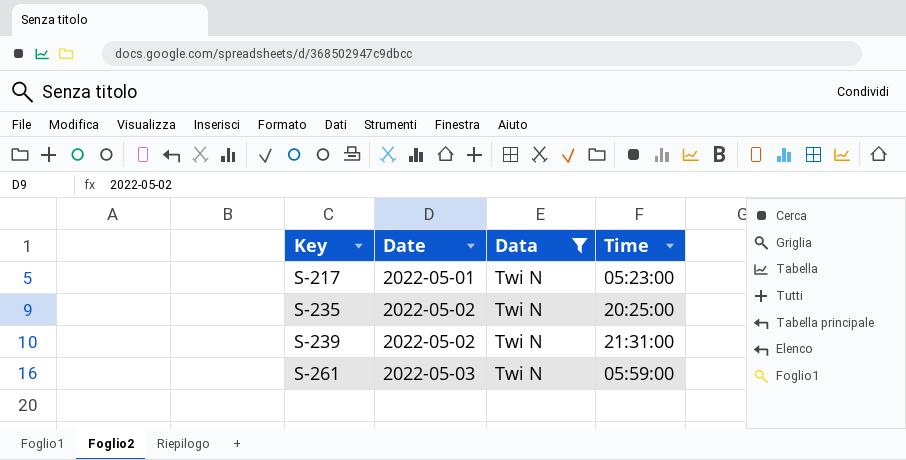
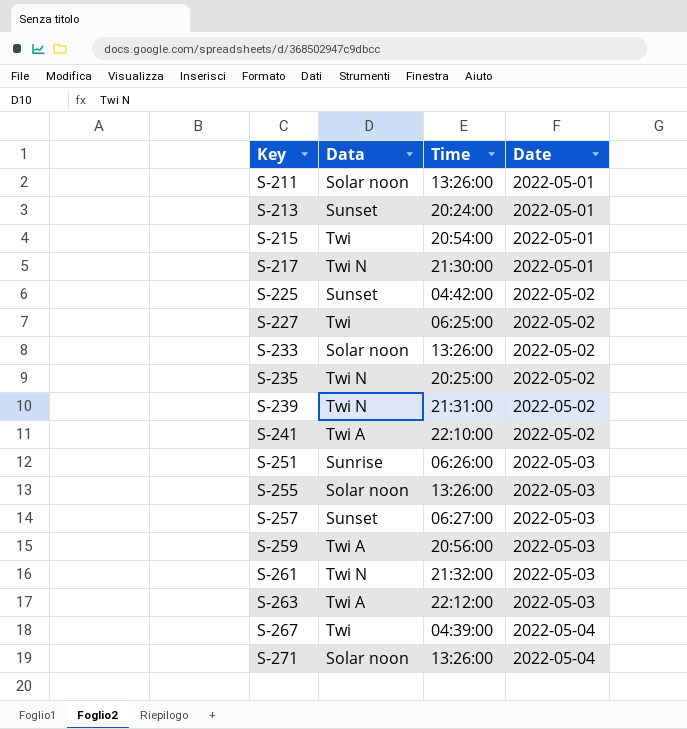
filter: Data = Twi N -> none
column Date | position: 2 -> 4
S-217 | Time: 05:23:00 -> 21:30:00
S-261 | Time: 05:59:00 -> 21:32:00

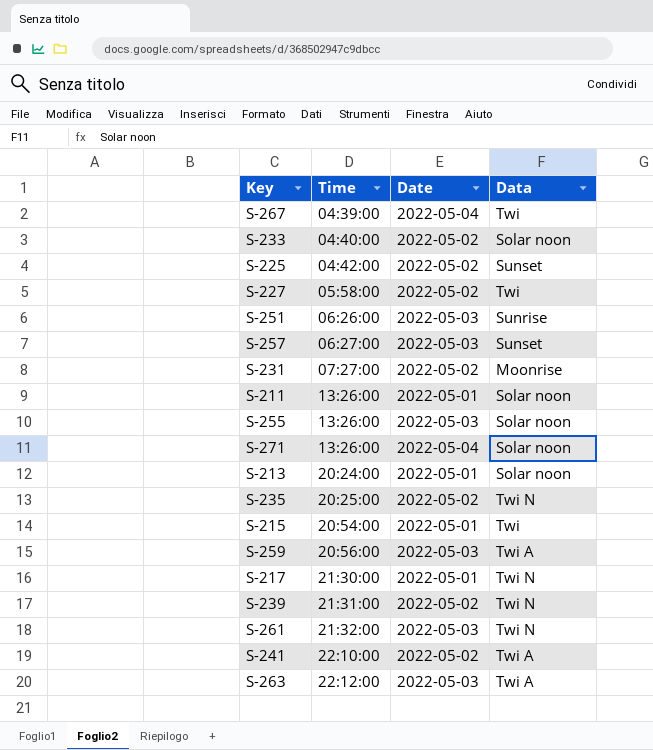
row order: Key ascending -> Time ascending
column Data | position: 2 -> 4
S-233 | Time: 13:26:00 -> 04:40:00
S-227 | Time: 06:25:00 -> 05:58:00
row S-231: none -> 07:27:00 | 2022-05-02 | Moonrise
S-213 | Data: Sunset -> Solar noon

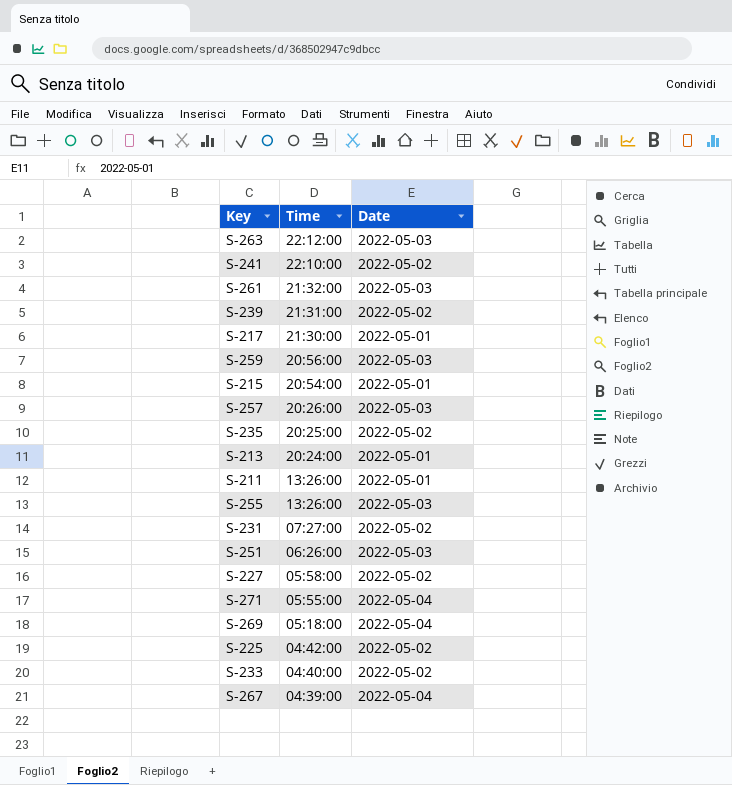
row order: Time ascending -> Time descending
column Data | position: 4 -> none
S-257 | Time: 06:27:00 -> 20:26:00
S-271 | Time: 13:26:00 -> 05:55:00
row S-269: none -> 05:18:00 | 2022-05-04

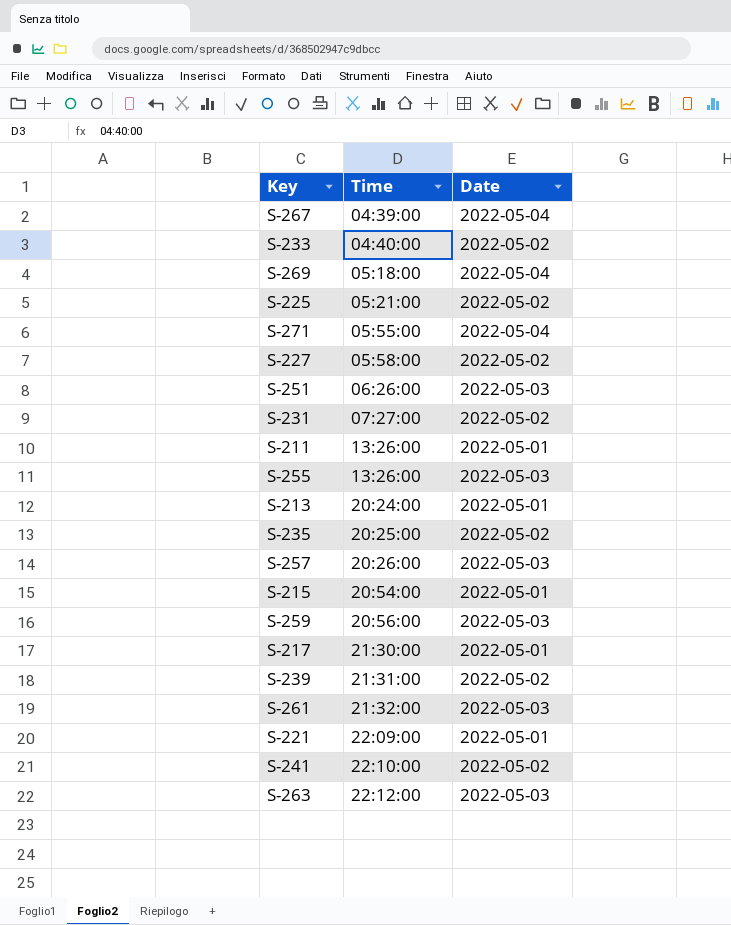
row order: Time descending -> Time ascending
S-225 | Time: 04:42:00 -> 05:21:00
row S-221: none -> 22:09:00 | 2022-05-01

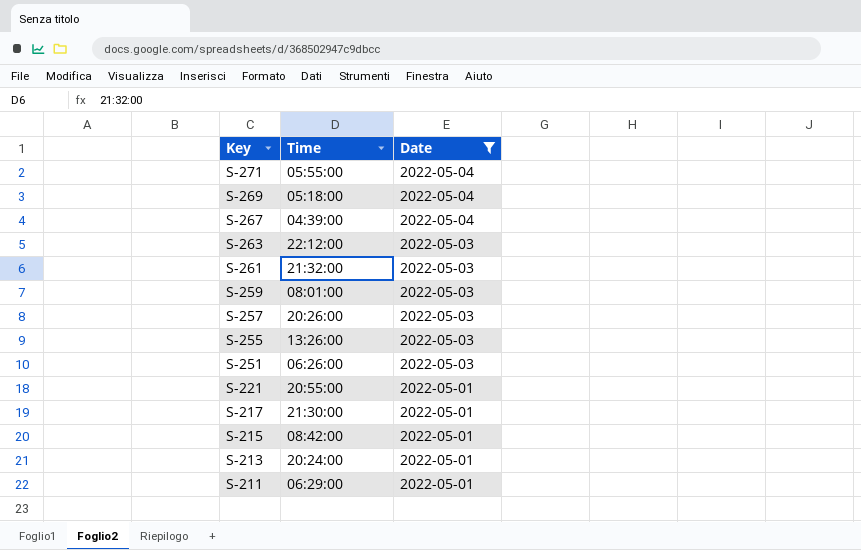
filter: none -> Date != 2022-05-02
row order: Time ascending -> Key descending
S-259 | Time: 20:56:00 -> 08:01:00
S-221 | Time: 22:09:00 -> 20:55:00
S-215 | Time: 20:54:00 -> 08:42:00
S-211 | Time: 13:26:00 -> 06:29:00

